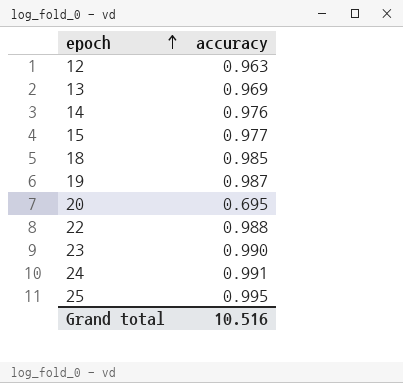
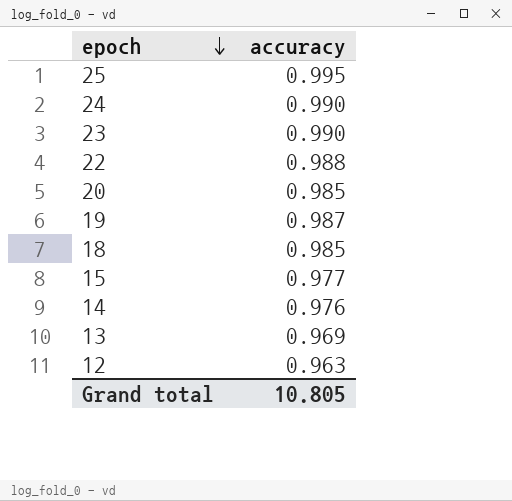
row order: epoch ascending -> epoch descending
24 | accuracy: 0.991 -> 0.990
20 | accuracy: 0.695 -> 0.985
Grand total | accuracy: 10.516 -> 10.805

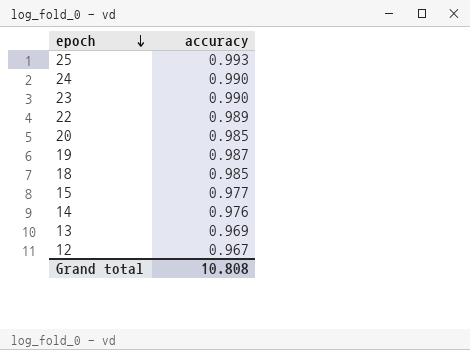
25 | accuracy: 0.995 -> 0.993
22 | accuracy: 0.988 -> 0.989
12 | accuracy: 0.963 -> 0.967
Grand total | accuracy: 10.805 -> 10.808

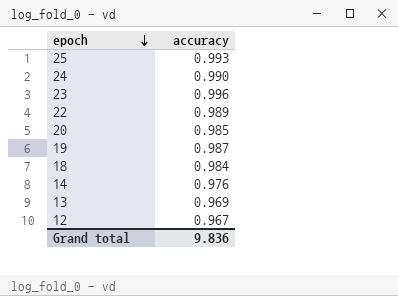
row 15: 0.977 -> none
23 | accuracy: 0.990 -> 0.996
18 | accuracy: 0.985 -> 0.984
Grand total | accuracy: 10.808 -> 9.836

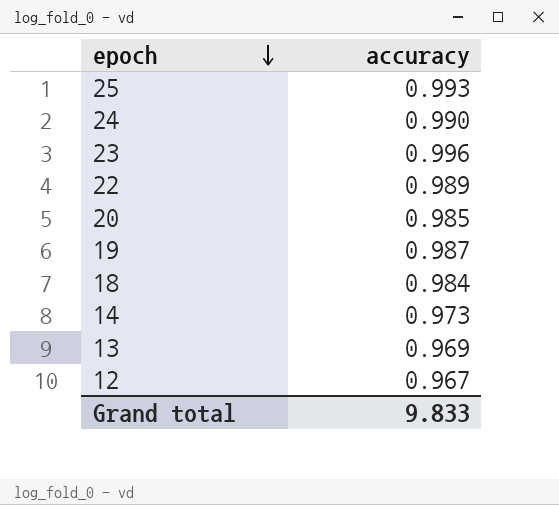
14 | accuracy: 0.976 -> 0.973
Grand total | accuracy: 9.836 -> 9.833

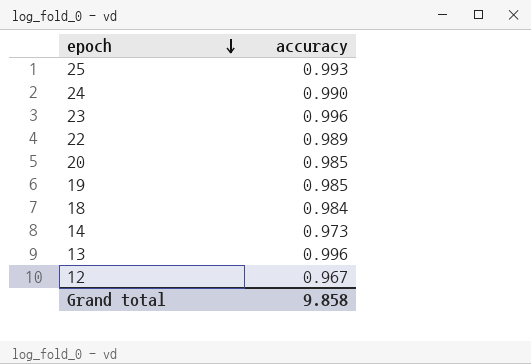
19 | accuracy: 0.987 -> 0.985
13 | accuracy: 0.969 -> 0.996
Grand total | accuracy: 9.833 -> 9.858

